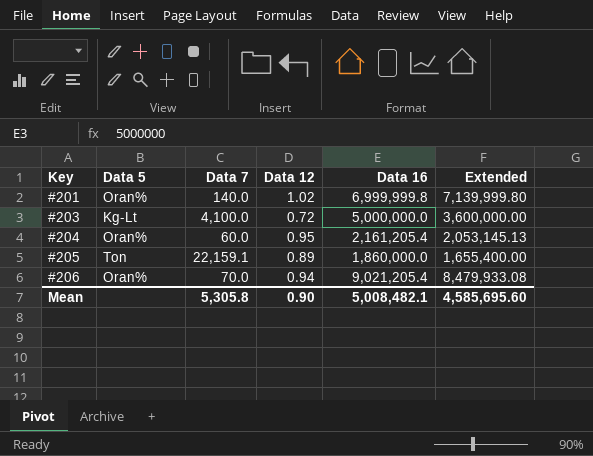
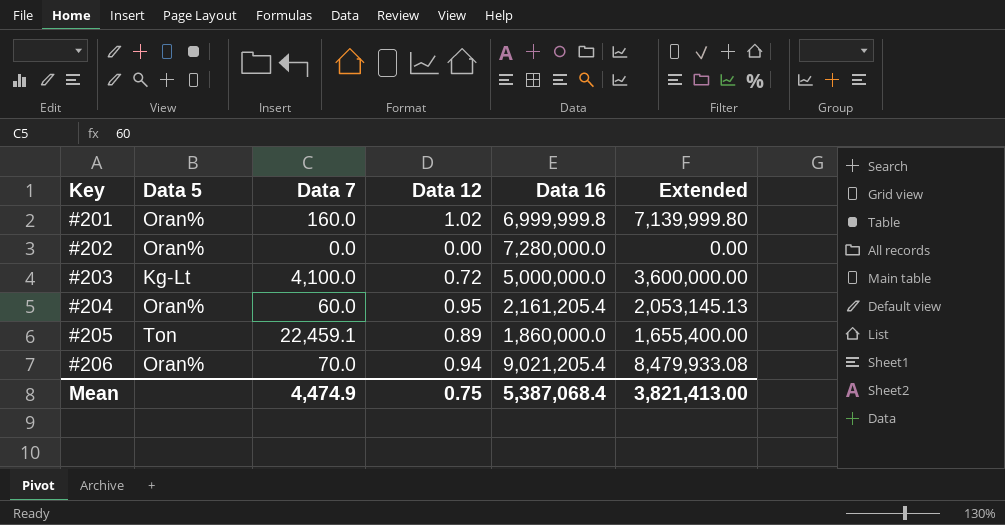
#201 | Data 7: 140.0 -> 160.0
row #202: none -> Oran% | 0.0 | 0.00 | 7,280,000.0 | 0.00
#205 | Data 7: 22,159.1 -> 22,459.1
Mean | Data 7: 5,305.8 -> 4,474.9
Mean | Data 12: 0.90 -> 0.75
Mean | Data 16: 5,008,482.1 -> 5,387,068.4
Mean | Extended: 4,585,695.60 -> 3,821,413.00

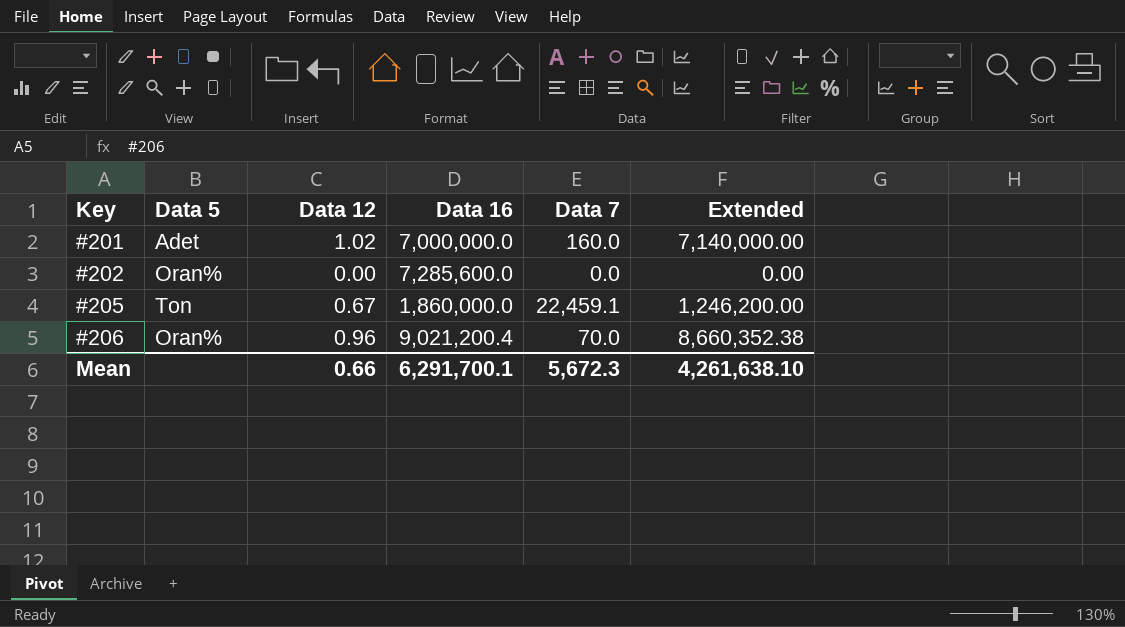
column Data 7 | position: 3 -> 5
row #203: Kg-Lt | 4,100.0 | 0.72 | 5,000,000.0 | 3,600,000.00 -> none
row #204: Oran% | 60.0 | 0.95 | 2,161,205.4 | 2,053,145.13 -> none
#201 | Data 5: Oran% -> Adet
#201 | Data 16: 6,999,999.8 -> 7,000,000.0
#201 | Extended: 7,139,999.80 -> 7,140,000.00
#202 | Data 16: 7,280,000.0 -> 7,285,600.0
#205 | Data 12: 0.89 -> 0.67
#205 | Extended: 1,655,400.00 -> 1,246,200.00
#206 | Data 12: 0.94 -> 0.96
#206 | Data 16: 9,021,205.4 -> 9,021,200.4
#206 | Extended: 8,479,933.08 -> 8,660,352.38
Mean | Data 12: 0.75 -> 0.66
Mean | Data 16: 5,387,068.4 -> 6,291,700.1
Mean | Data 7: 4,474.9 -> 5,672.3
Mean | Extended: 3,821,413.00 -> 4,261,638.10

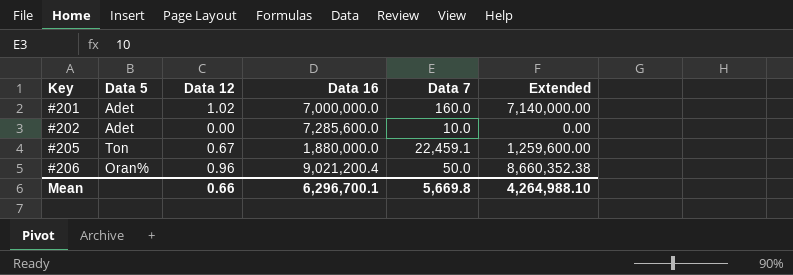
#202 | Data 5: Oran% -> Adet
#202 | Data 7: 0.0 -> 10.0
#205 | Data 16: 1,860,000.0 -> 1,880,000.0
#205 | Extended: 1,246,200.00 -> 1,259,600.00
#206 | Data 7: 70.0 -> 50.0
Mean | Data 16: 6,291,700.1 -> 6,296,700.1
Mean | Data 7: 5,672.3 -> 5,669.8
Mean | Extended: 4,261,638.10 -> 4,264,988.10

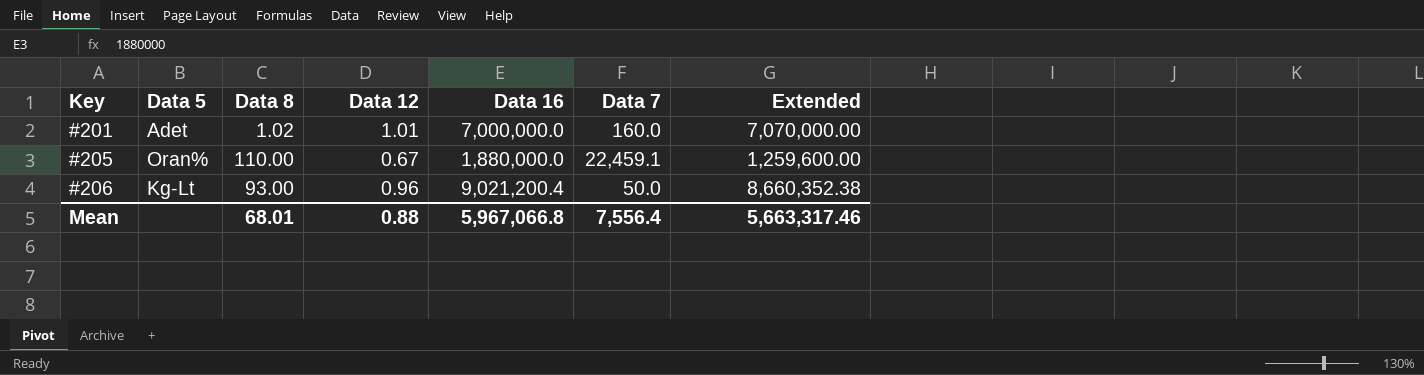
column Data 8 | position: none -> 3
row #202: Adet | 0.00 | 7,285,600.0 | 10.0 | 0.00 -> none
#201 | Data 12: 1.02 -> 1.01
#201 | Extended: 7,140,000.00 -> 7,070,000.00
#205 | Data 5: Ton -> Oran%
#206 | Data 5: Oran% -> Kg-Lt
Mean | Data 12: 0.66 -> 0.88
Mean | Data 16: 6,296,700.1 -> 5,967,066.8
Mean | Data 7: 5,669.8 -> 7,556.4
Mean | Extended: 4,264,988.10 -> 5,663,317.46

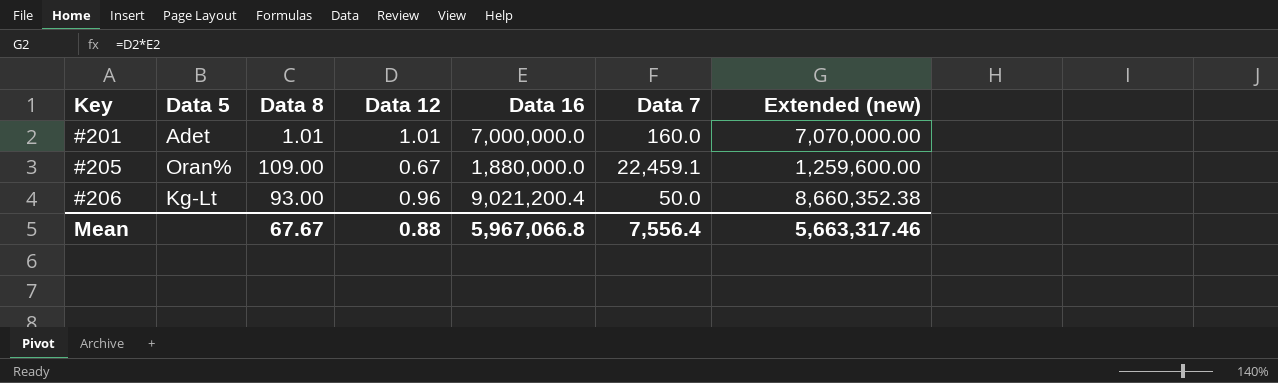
column name: Extended -> Extended (new)
#201 | Data 8: 1.02 -> 1.01
#205 | Data 8: 110.00 -> 109.00
Mean | Data 8: 68.01 -> 67.67

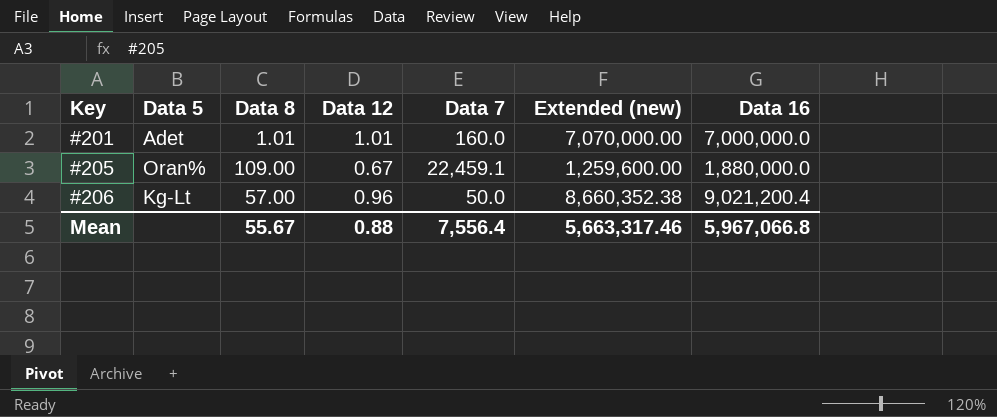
column Data 16 | position: 5 -> 7
#206 | Data 8: 93.00 -> 57.00
Mean | Data 8: 67.67 -> 55.67

